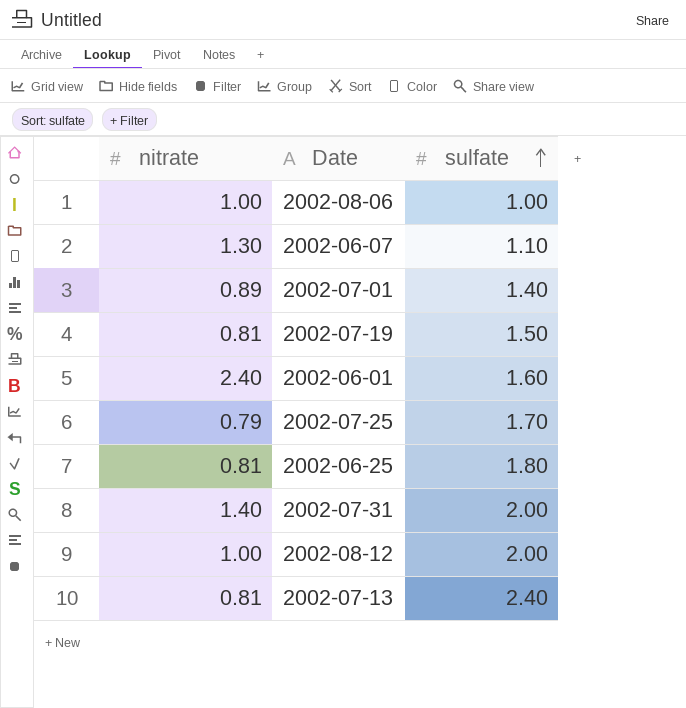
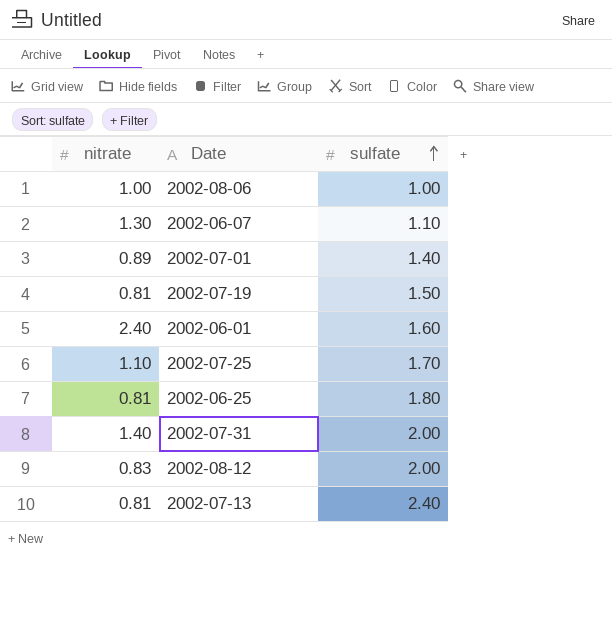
2002-07-25 | nitrate: 0.79 -> 1.10
2002-08-12 | nitrate: 1.00 -> 0.83

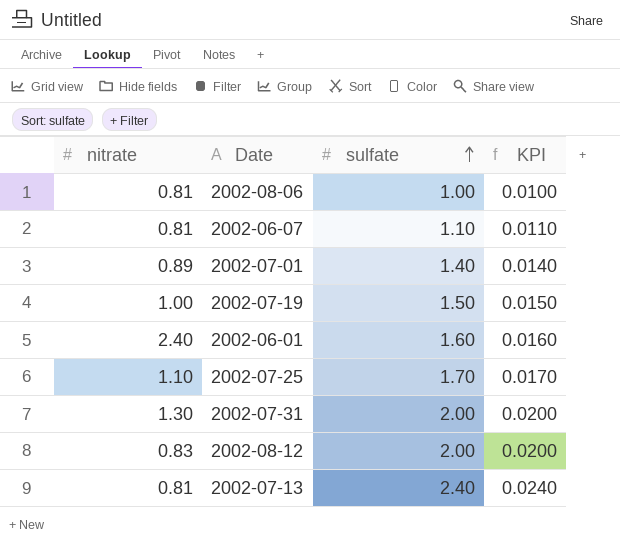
column KPI | formula: none -> [sulfate] * 0.01
row 2002-06-25: 0.81 | 1.80 -> none
2002-08-06 | nitrate: 1.00 -> 0.81
2002-06-07 | nitrate: 1.30 -> 0.81
2002-07-19 | nitrate: 0.81 -> 1.00
2002-07-31 | nitrate: 1.40 -> 1.30

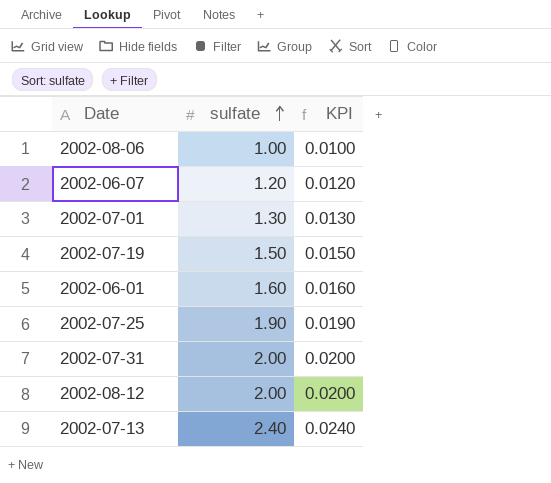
column nitrate | position: 1 -> none
2002-06-07 | sulfate: 1.10 -> 1.20
2002-06-07 | KPI: 0.0110 -> 0.0120
2002-07-01 | sulfate: 1.40 -> 1.30
2002-07-01 | KPI: 0.0140 -> 0.0130
2002-07-25 | sulfate: 1.70 -> 1.90
2002-07-25 | KPI: 0.0170 -> 0.0190

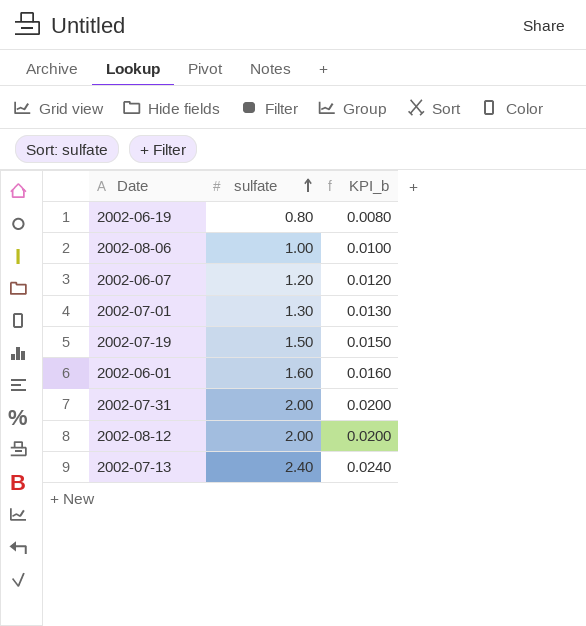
column name: KPI -> KPI_b
row 2002-07-25: 1.90 | 0.0190 -> none
row 2002-06-19: none -> 0.80 | 0.0080

